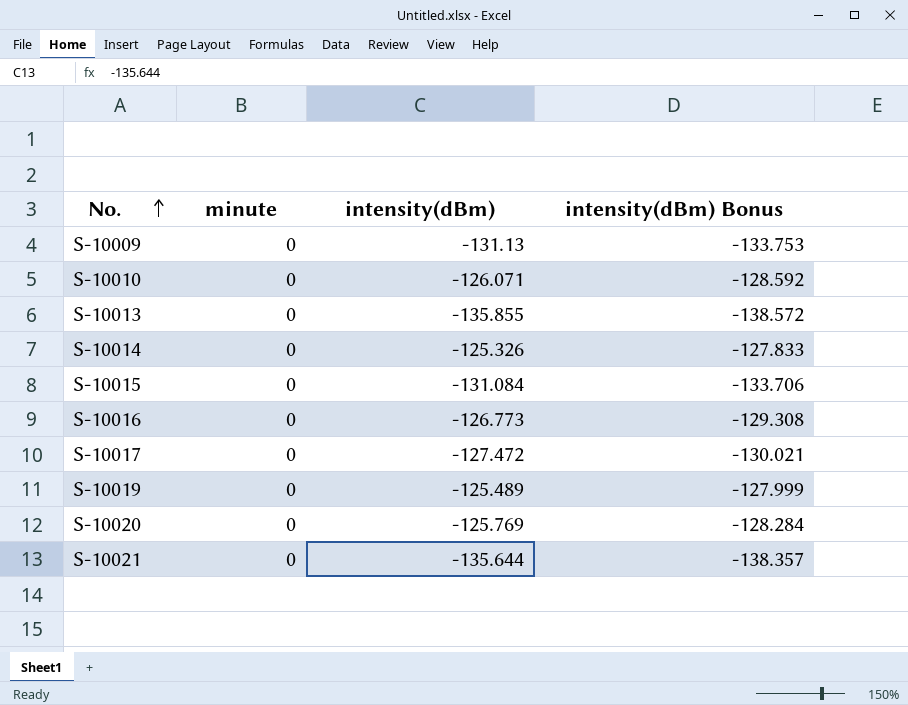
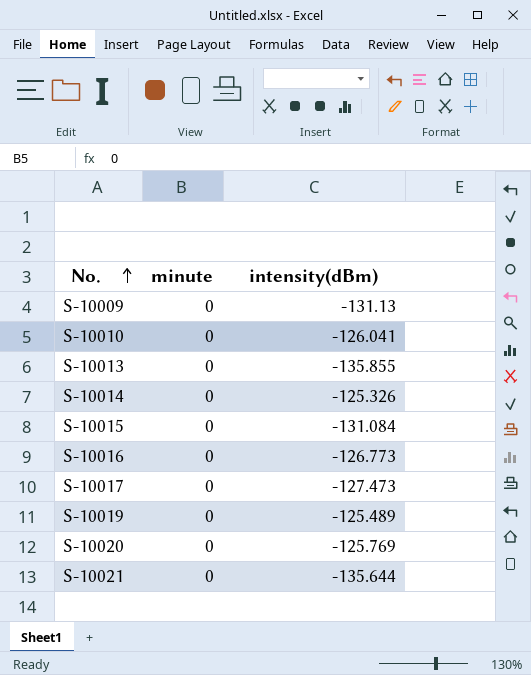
column intensity(dBm) Bonus | formula: [intensity(dBm)] * 1.02 -> none
S-10010 | intensity(dBm): -126.071 -> -126.041
S-10017 | intensity(dBm): -127.472 -> -127.473

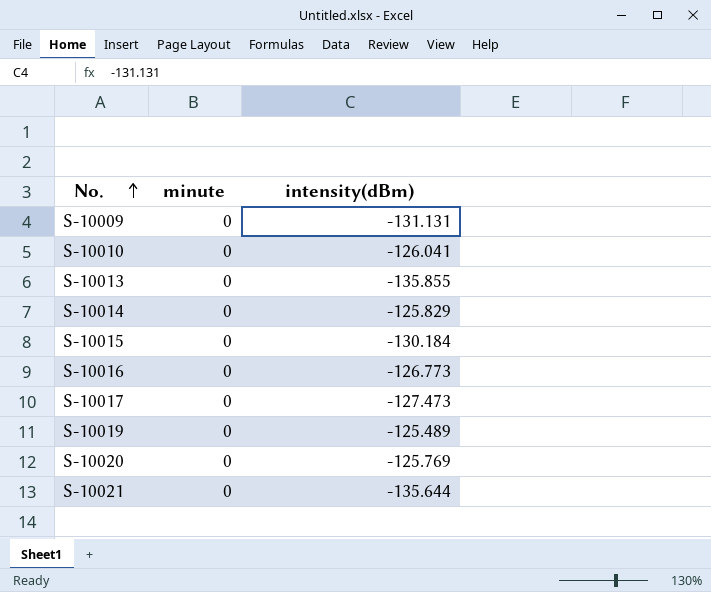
S-10009 | intensity(dBm): -131.13 -> -131.131
S-10014 | intensity(dBm): -125.326 -> -125.829
S-10015 | intensity(dBm): -131.084 -> -130.184

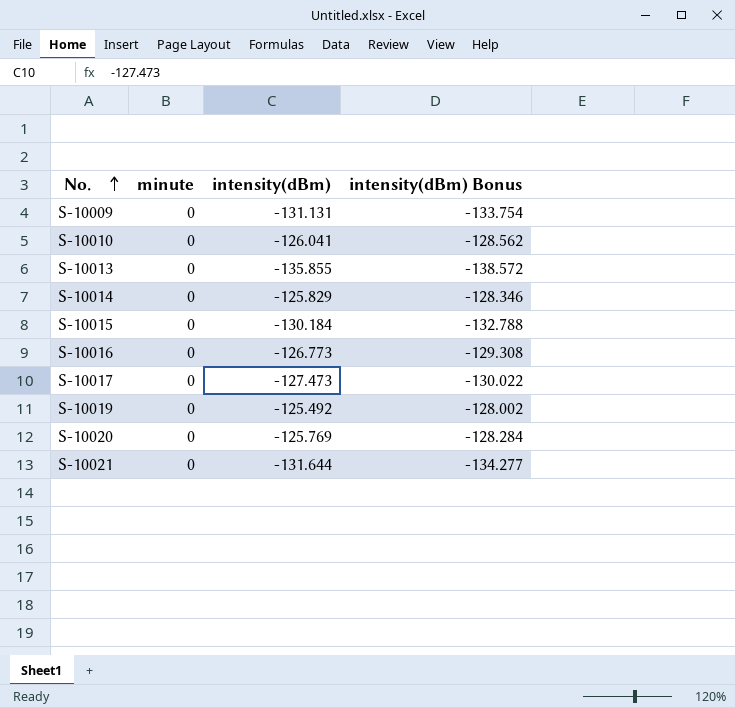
column intensity(dBm) Bonus | formula: none -> [intensity(dBm)] * 1.02
S-10019 | intensity(dBm): -125.489 -> -125.492
S-10021 | intensity(dBm): -135.644 -> -131.644

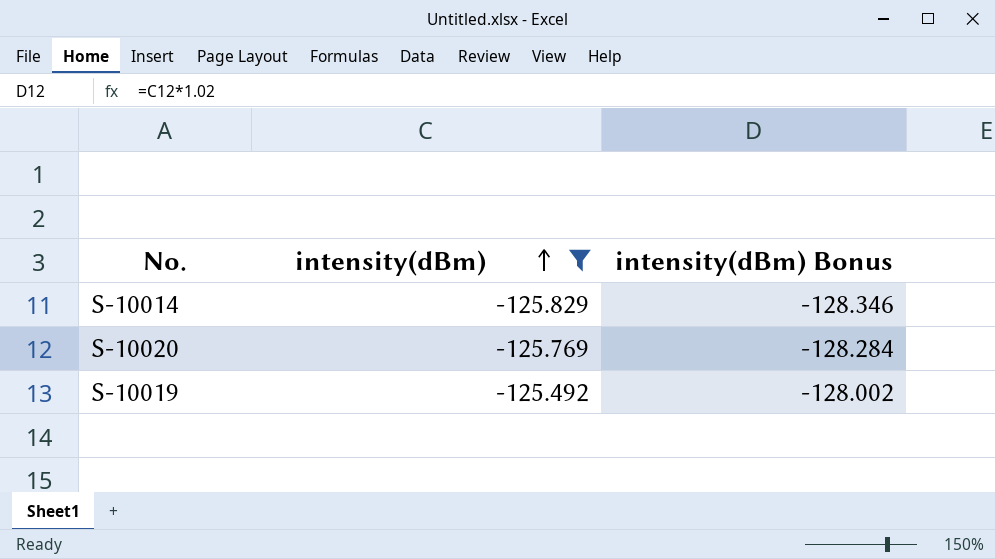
filter: none -> intensity(dBm) >= -125.829
row order: No. ascending -> intensity(dBm) ascending
column minute | position: 2 -> none

